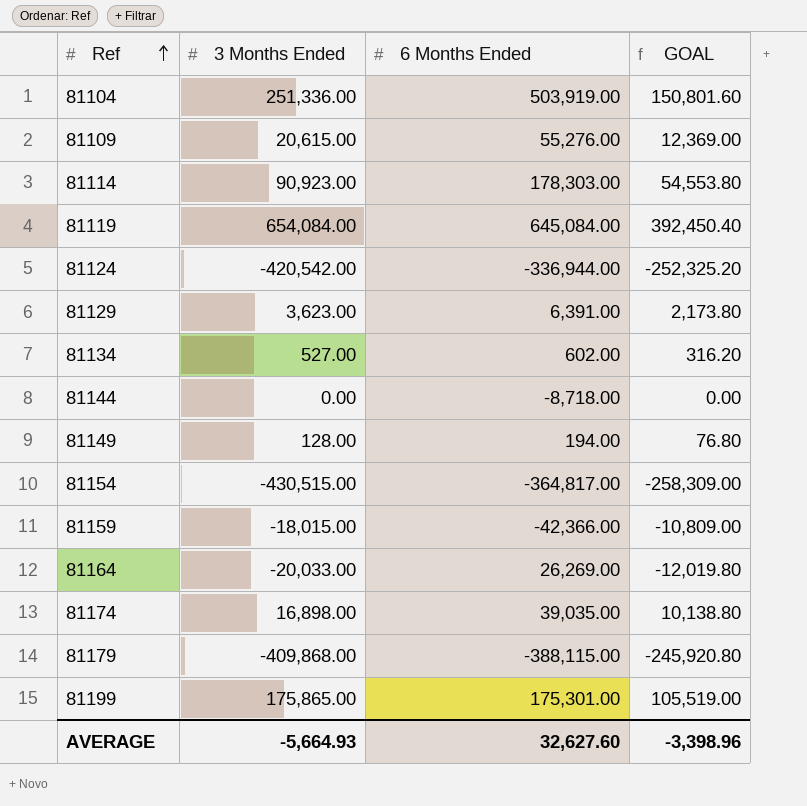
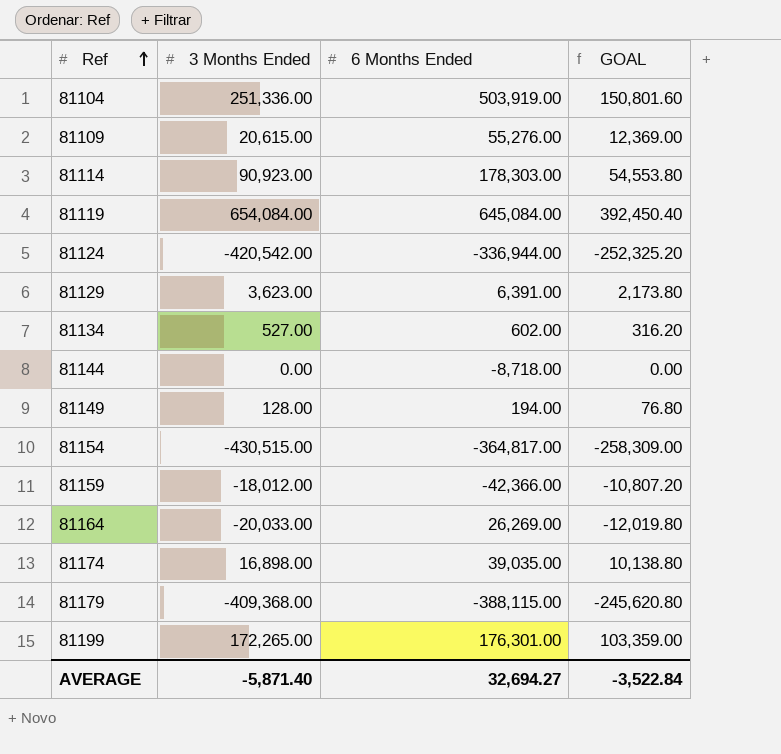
81159 | 3 Months Ended: -18,015.00 -> -18,012.00
81159 | GOAL: -10,809.00 -> -10,807.20
81179 | 3 Months Ended: -409,868.00 -> -409,368.00
81179 | GOAL: -245,920.80 -> -245,620.80
81199 | 3 Months Ended: 175,865.00 -> 172,265.00
81199 | 6 Months Ended: 175,301.00 -> 176,301.00
81199 | GOAL: 105,519.00 -> 103,359.00
AVERAGE | 3 Months Ended: -5,664.93 -> -5,871.40
AVERAGE | 6 Months Ended: 32,627.60 -> 32,694.27
AVERAGE | GOAL: -3,398.96 -> -3,522.84

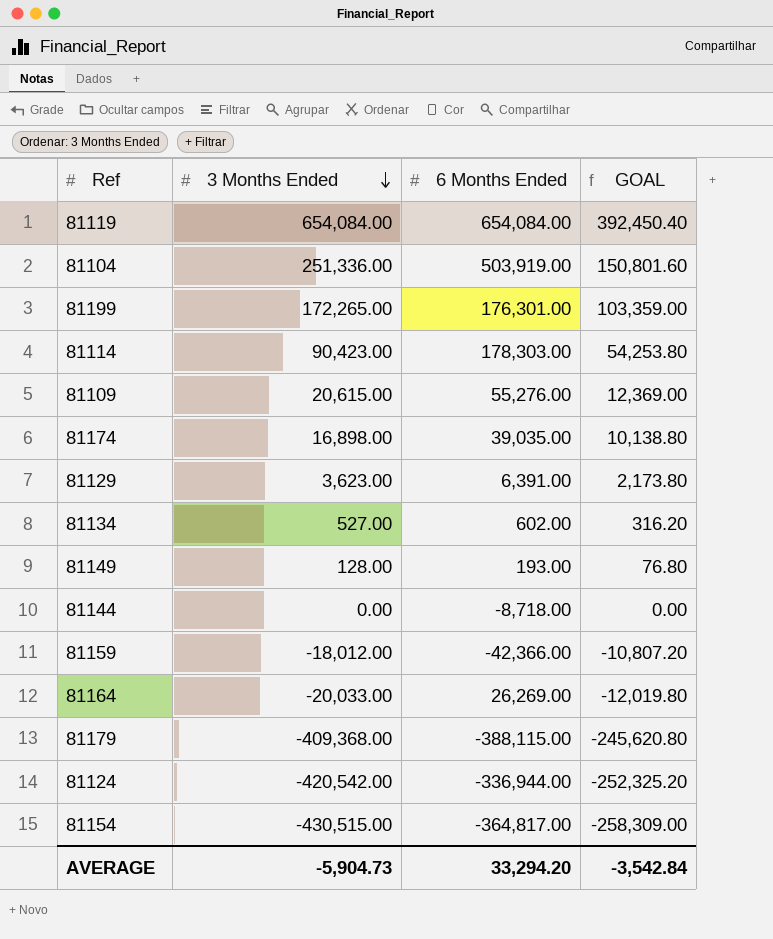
row order: Ref ascending -> 3 Months Ended descending
81119 | 6 Months Ended: 645,084.00 -> 654,084.00
81114 | 3 Months Ended: 90,923.00 -> 90,423.00
81114 | GOAL: 54,553.80 -> 54,253.80
81149 | 6 Months Ended: 194.00 -> 193.00
AVERAGE | 3 Months Ended: -5,871.40 -> -5,904.73
AVERAGE | 6 Months Ended: 32,694.27 -> 33,294.20
AVERAGE | GOAL: -3,522.84 -> -3,542.84

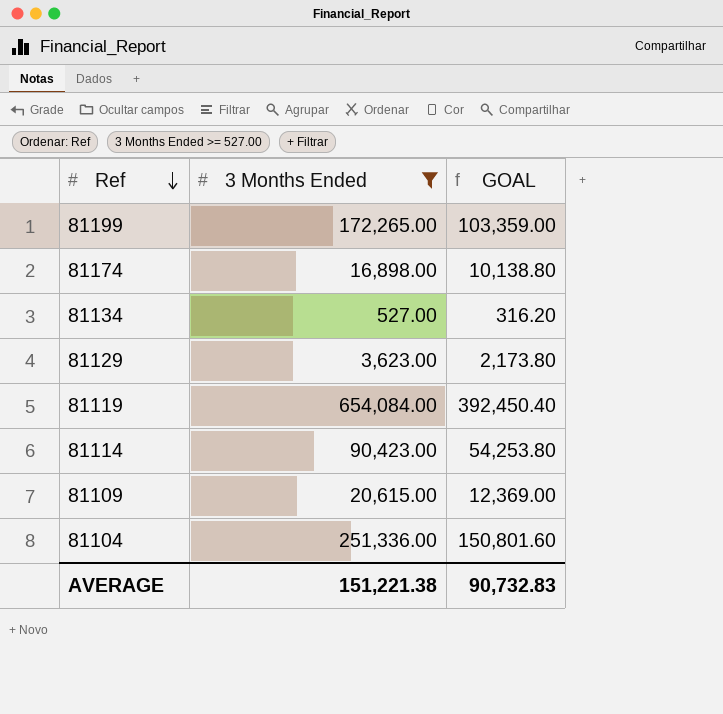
filter: none -> 3 Months Ended >= 527.00
row order: 3 Months Ended descending -> Ref descending
column 6 Months Ended | position: 3 -> none
AVERAGE | 3 Months Ended: -5,904.73 -> 151,221.38
AVERAGE | GOAL: -3,542.84 -> 90,732.83

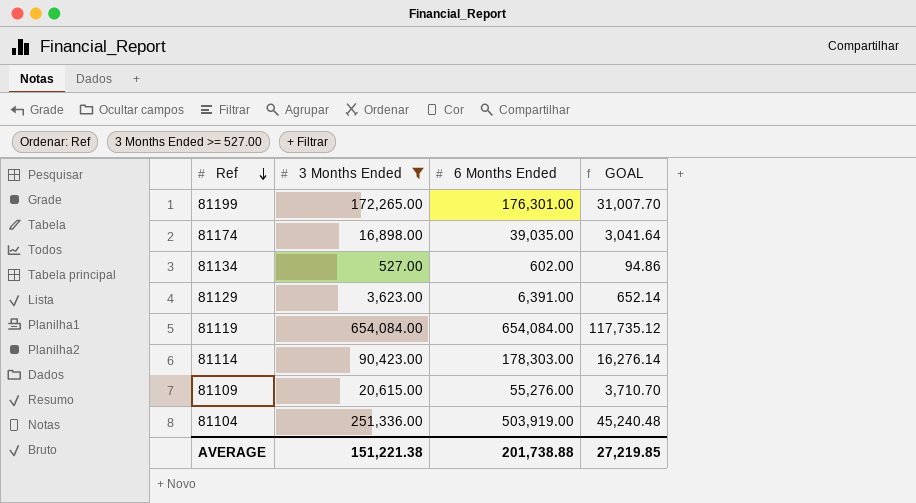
column 6 Months Ended | position: none -> 3
column GOAL | formula: [3 Months Ended] * 0.6 -> [3 Months Ended] * 0.18
AVERAGE | GOAL: 90,732.83 -> 27,219.85

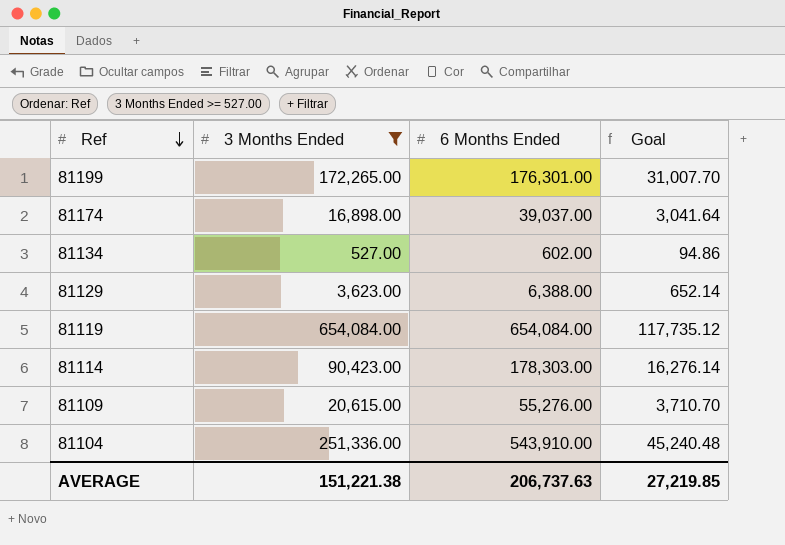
column name: GOAL -> Goal
81174 | 6 Months Ended: 39,035.00 -> 39,037.00
81129 | 6 Months Ended: 6,391.00 -> 6,388.00
81104 | 6 Months Ended: 503,919.00 -> 543,910.00
AVERAGE | 6 Months Ended: 201,738.88 -> 206,737.63

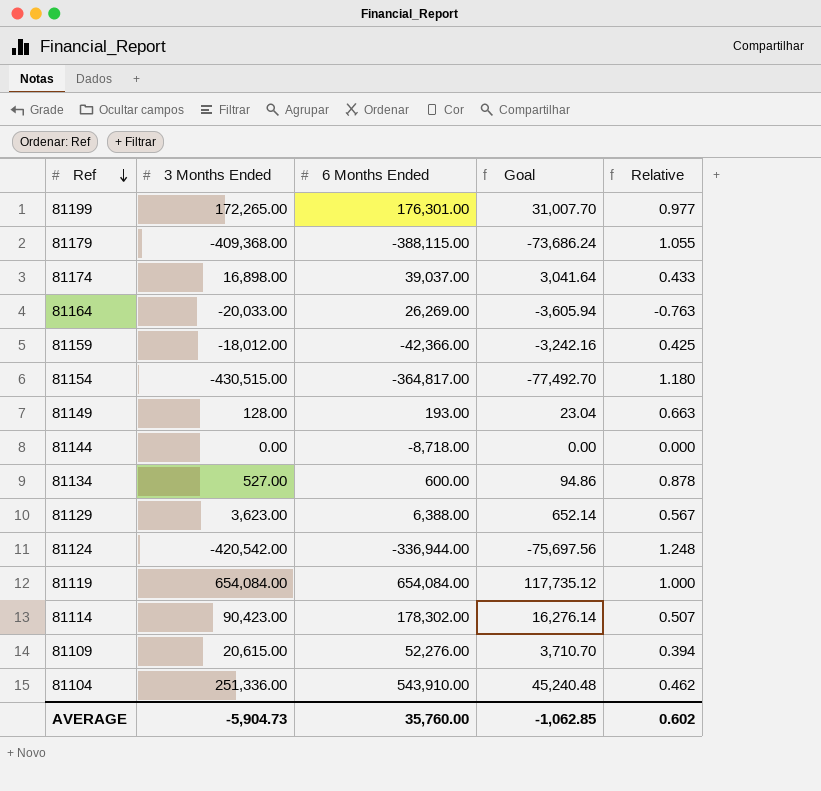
filter: 3 Months Ended >= 527.00 -> none
column Relative | formula: none -> [3 Months Ended] / [6 Months Ended]
81134 | 6 Months Ended: 602.00 -> 600.00
81114 | 6 Months Ended: 178,303.00 -> 178,302.00
81109 | 6 Months Ended: 55,276.00 -> 52,276.00
AVERAGE | 3 Months Ended: 151,221.38 -> -5,904.73
AVERAGE | 6 Months Ended: 206,737.63 -> 35,760.00
AVERAGE | Goal: 27,219.85 -> -1,062.85

